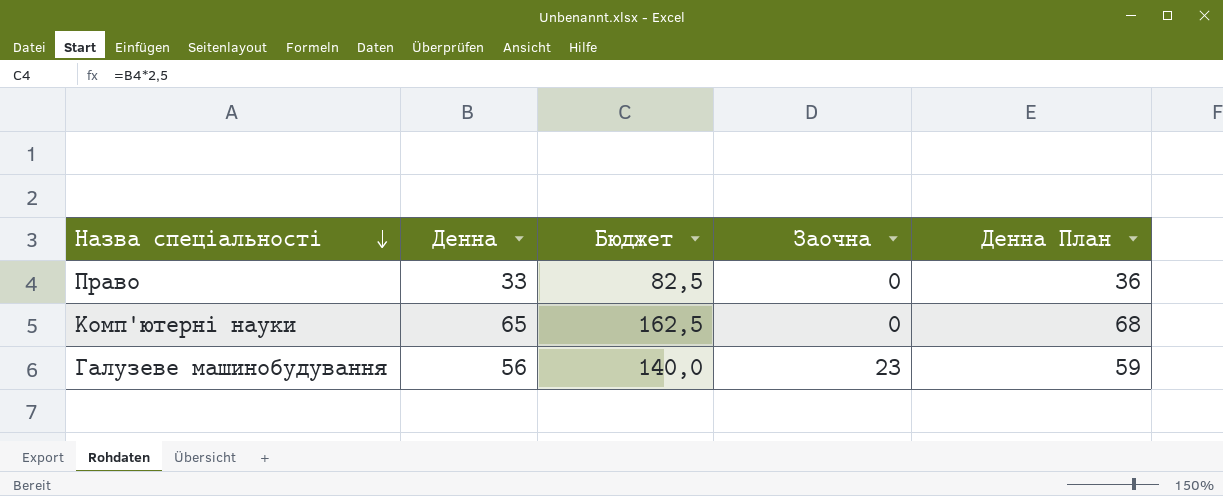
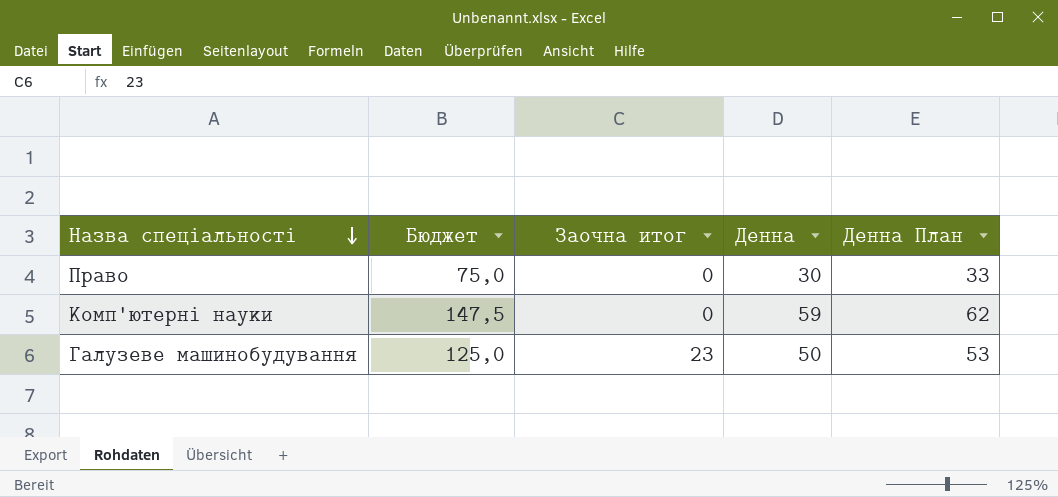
column name: Заочна -> Заочна итог
column Денна | position: 2 -> 4
Право | Бюджет: 82,5 -> 75,0
Право | Денна: 33 -> 30
Право | Денна План: 36 -> 33
Комп'ютерні науки | Бюджет: 162,5 -> 147,5
Комп'ютерні науки | Денна: 65 -> 59
Комп'ютерні науки | Денна План: 68 -> 62
Галузеве машинобудування | Бюджет: 140,0 -> 125,0
Галузеве машинобудування | Денна: 56 -> 50
Галузеве машинобудування | Денна План: 59 -> 53

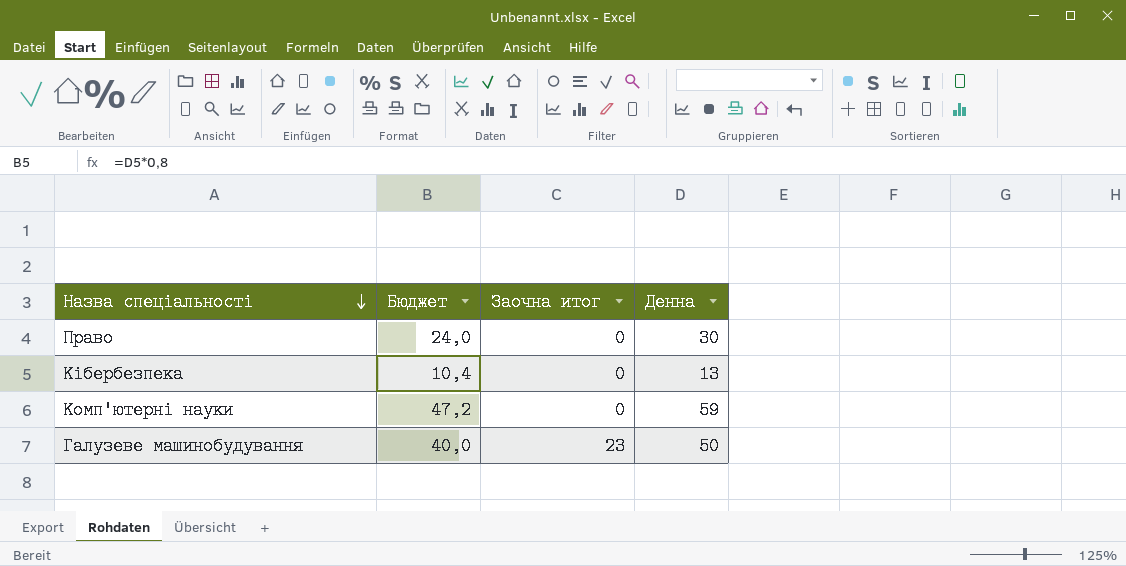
column Денна План | formula: [Денна] + 3 -> none
column Бюджет | formula: [Денна] * 2,5 -> [Денна] * 0,8
row Кібербезпека: none -> 10,4 | 0 | 13

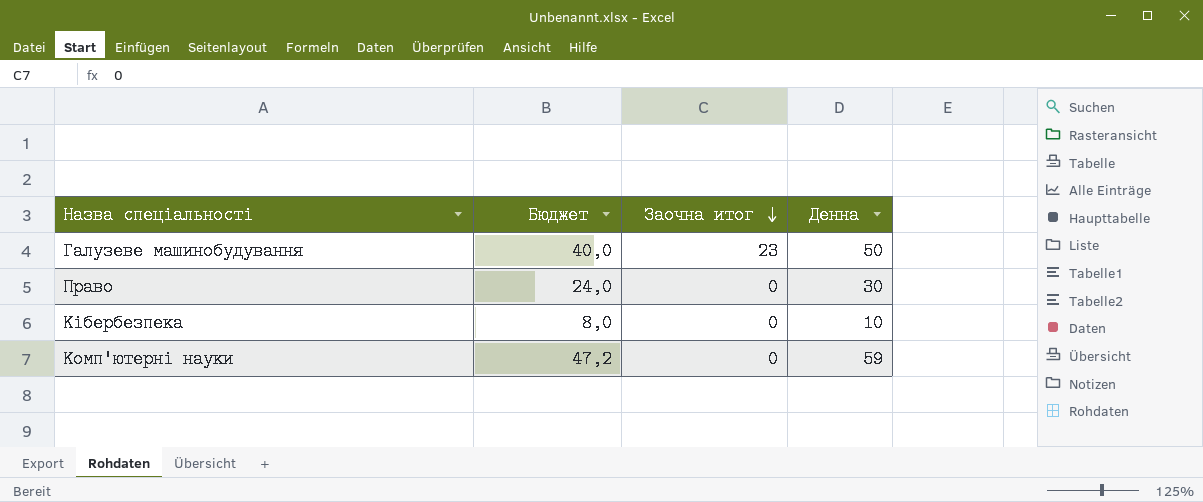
row order: Назва спеціальності descending -> Заочна итог descending
Кібербезпека | Бюджет: 10,4 -> 8,0
Кібербезпека | Денна: 13 -> 10

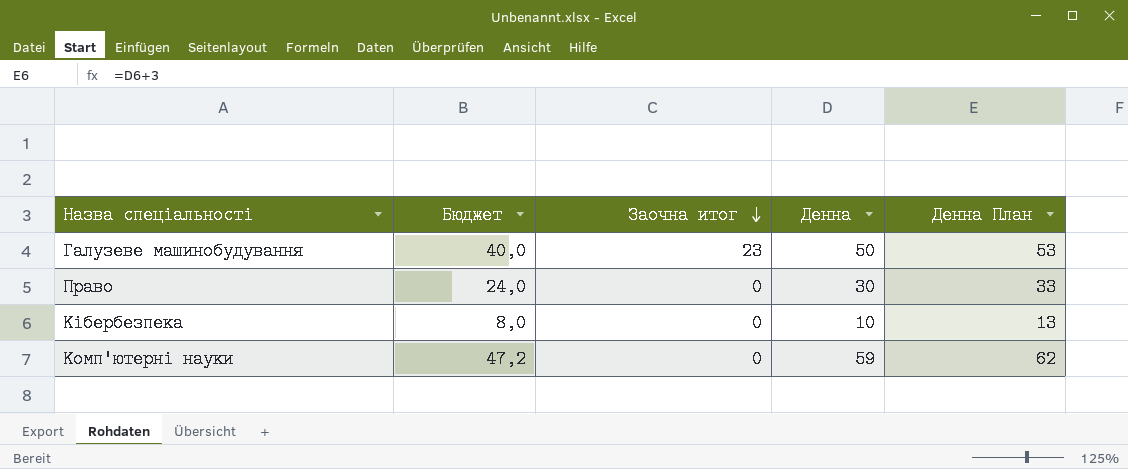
column Денна План | formula: none -> [Денна] + 3

